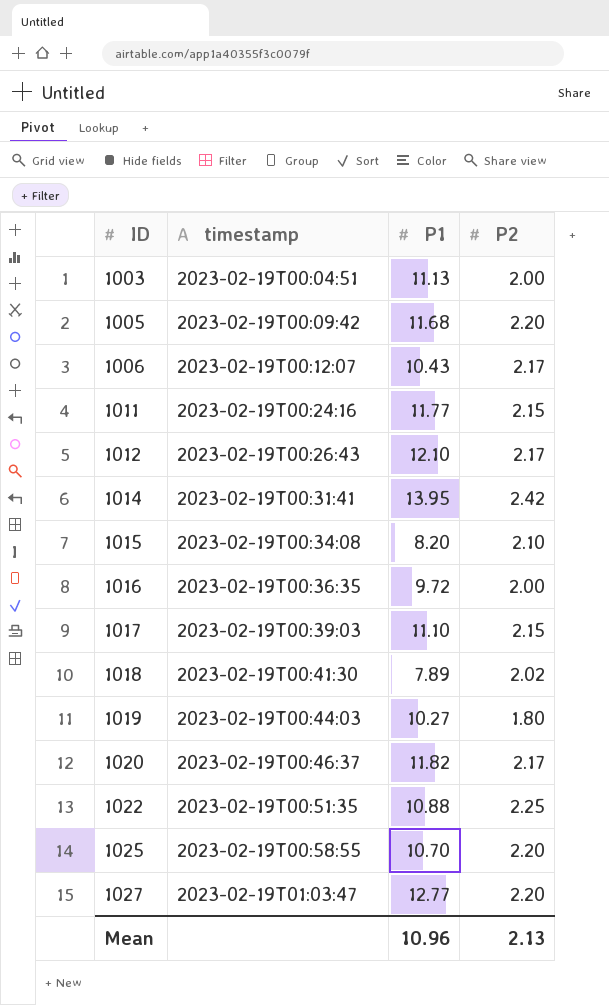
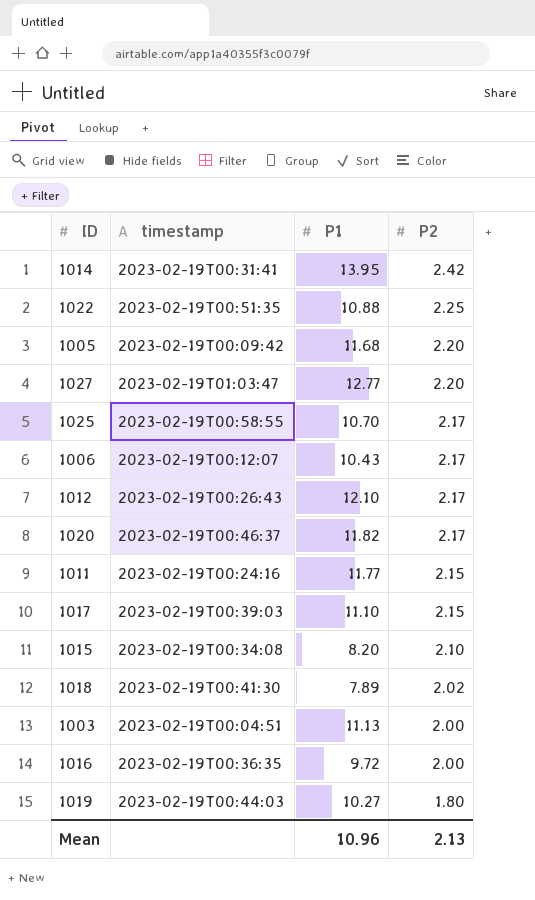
row order: ID ascending -> P2 descending
1025 | P2: 2.20 -> 2.17

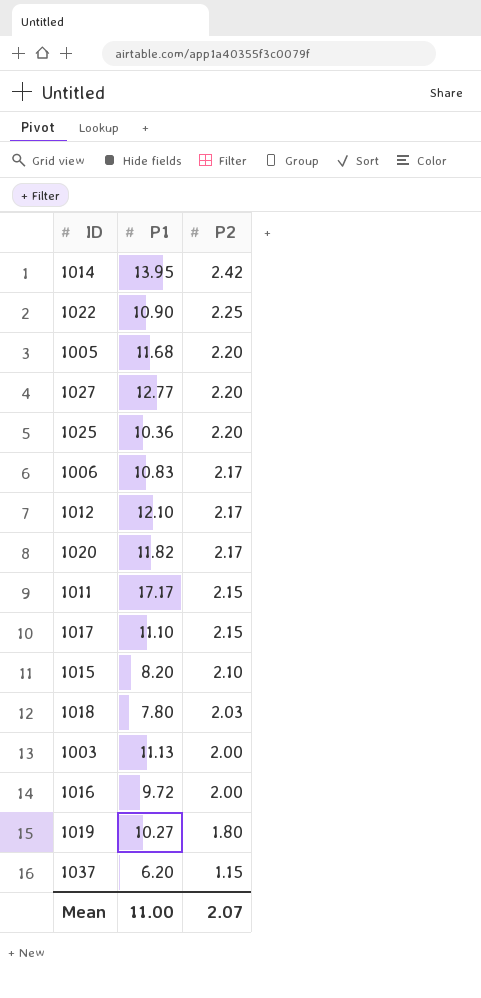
column timestamp | position: 2 -> none
1022 | P1: 10.88 -> 10.90
1025 | P1: 10.70 -> 10.36
1025 | P2: 2.17 -> 2.20
1006 | P1: 10.43 -> 10.83
1011 | P1: 11.77 -> 17.17
1018 | P1: 7.89 -> 7.80
1018 | P2: 2.02 -> 2.03
row 1037: none -> 6.20 | 1.15
Mean | P1: 10.96 -> 11.00
Mean | P2: 2.13 -> 2.07

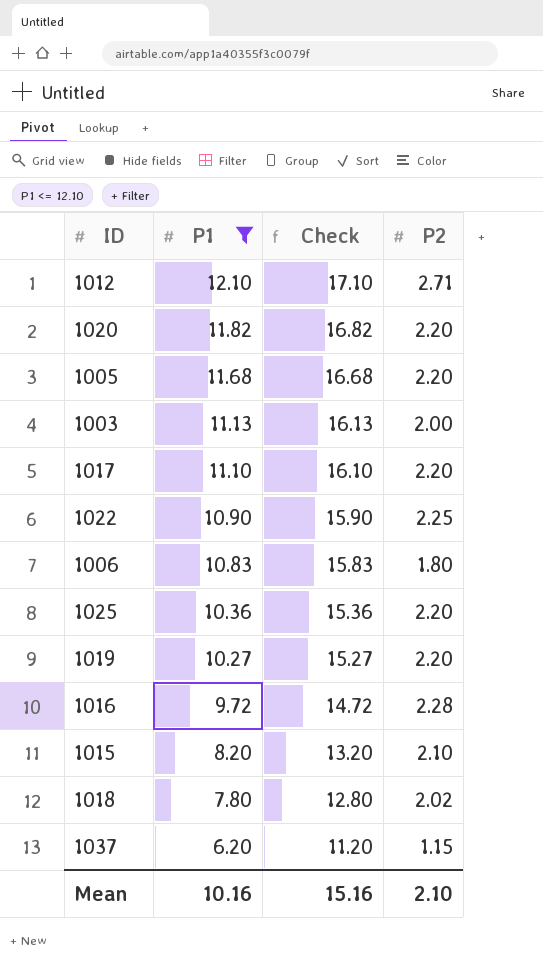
filter: none -> P1 <= 12.10
row order: P2 descending -> P1 descending
column Check | formula: none -> [P1] + 5
1012 | P2: 2.17 -> 2.71
1020 | P2: 2.17 -> 2.20
1017 | P2: 2.15 -> 2.20
1006 | P2: 2.17 -> 1.80
1019 | P2: 1.80 -> 2.20
1016 | P2: 2.00 -> 2.28
1018 | P2: 2.03 -> 2.02
Mean | P1: 11.00 -> 10.16
Mean | P2: 2.07 -> 2.10

